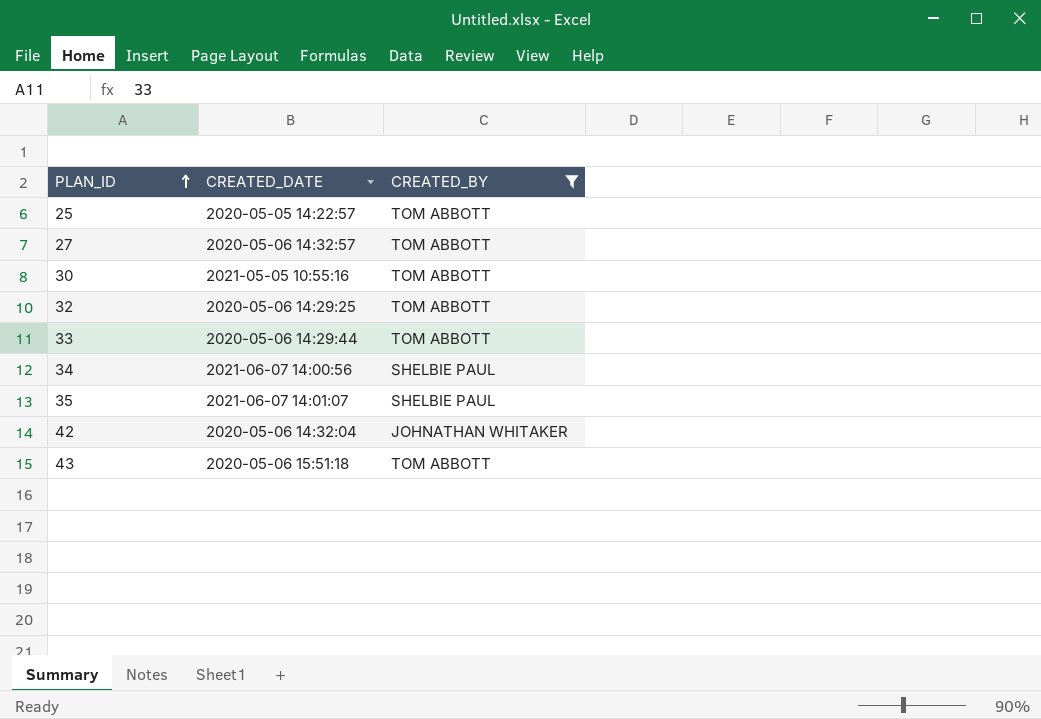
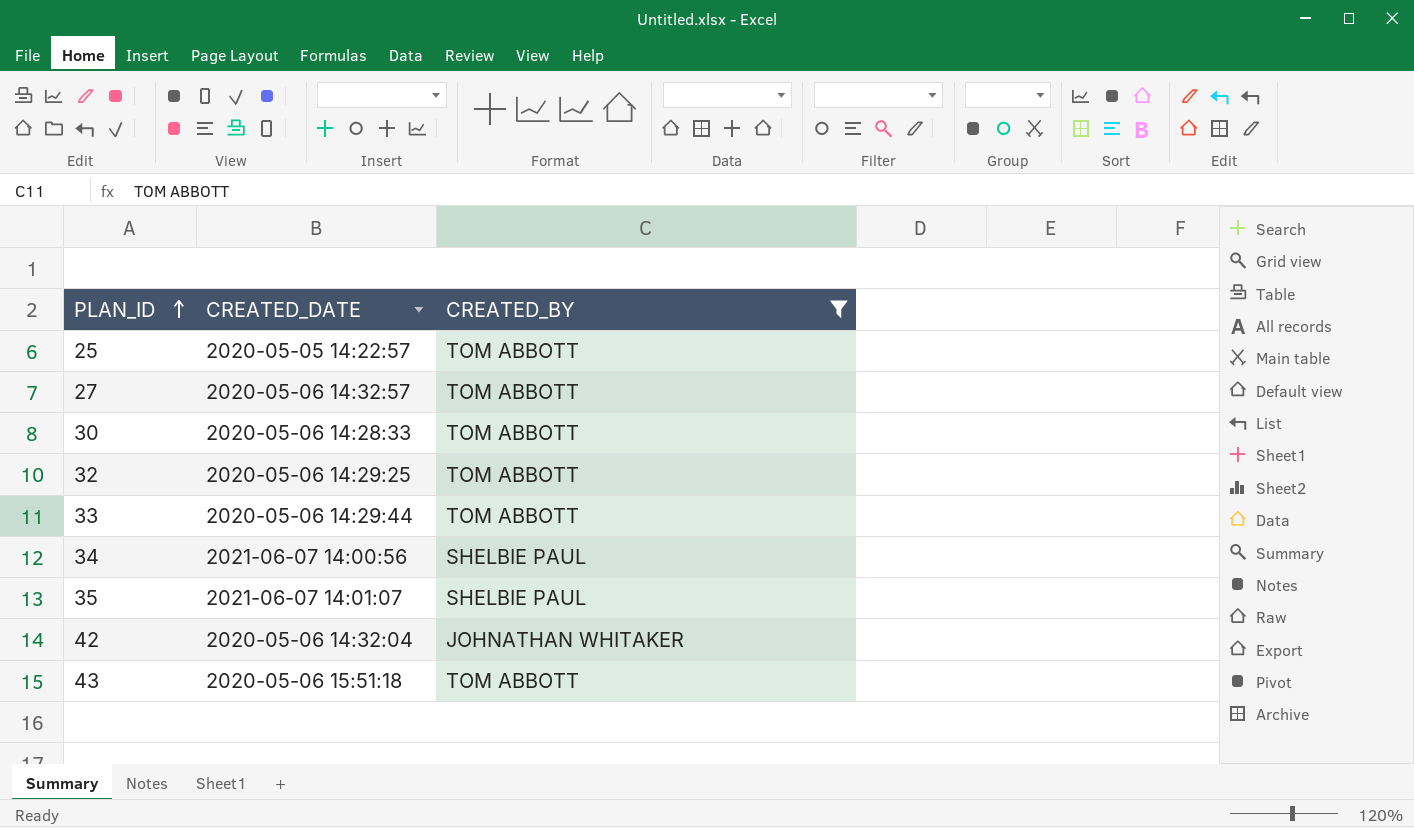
30 | CREATED_DATE: 2021-05-05 10:55:16 -> 2020-05-06 14:28:33

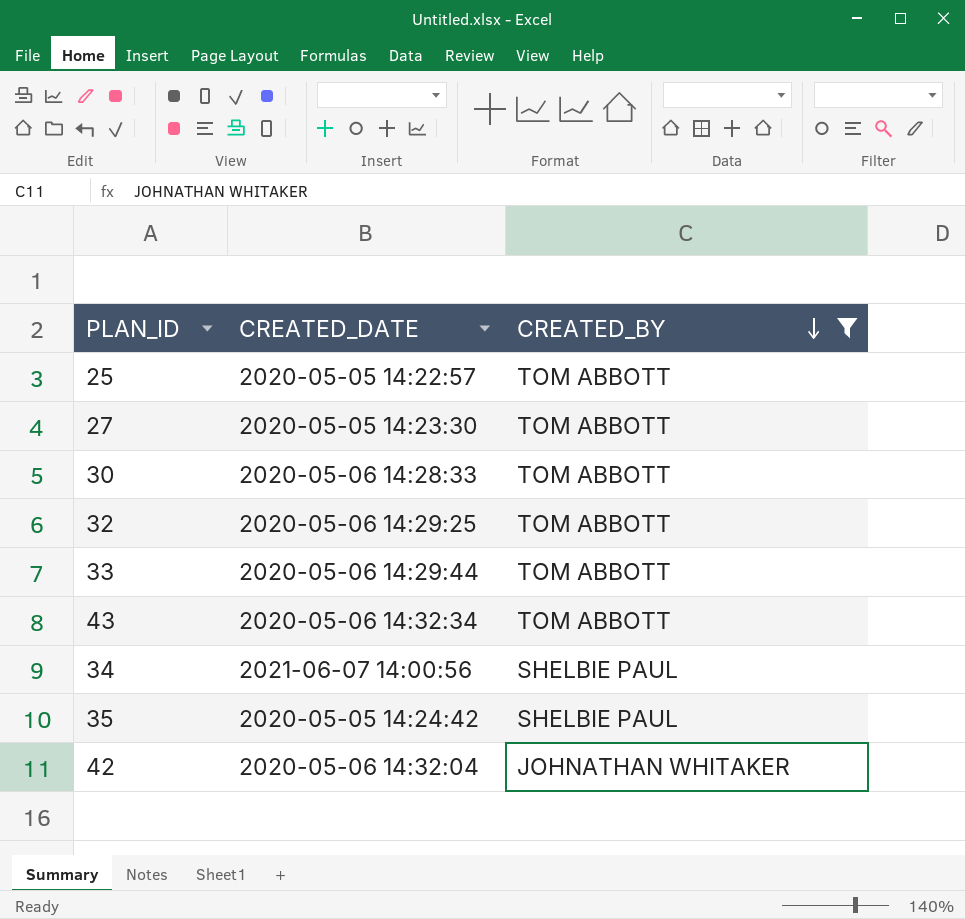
row order: PLAN_ID ascending -> CREATED_BY descending
27 | CREATED_DATE: 2020-05-06 14:32:57 -> 2020-05-05 14:23:30
43 | CREATED_DATE: 2020-05-06 15:51:18 -> 2020-05-06 14:32:34
35 | CREATED_DATE: 2021-06-07 14:01:07 -> 2020-05-05 14:24:42

